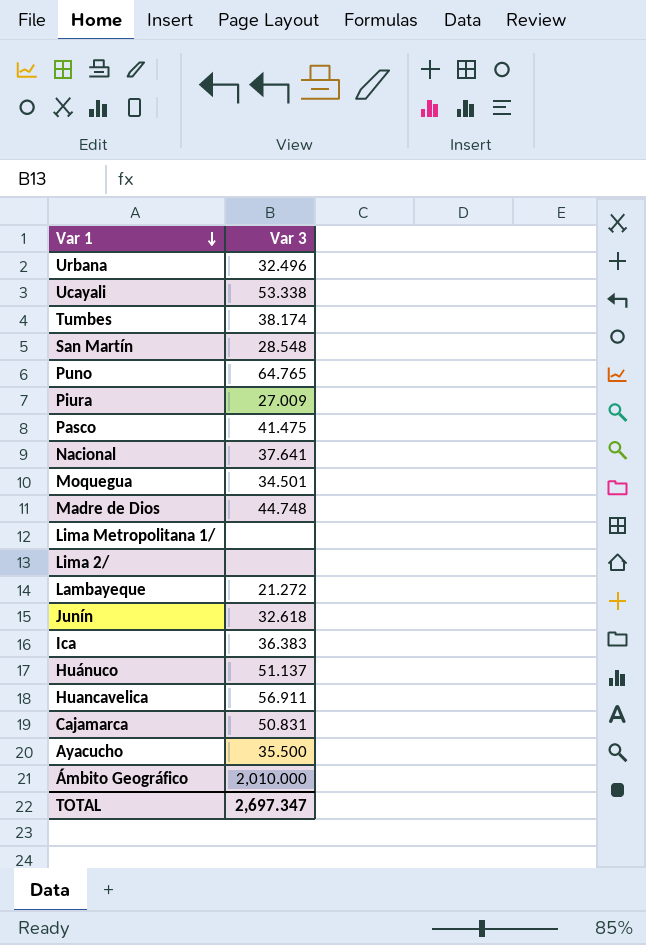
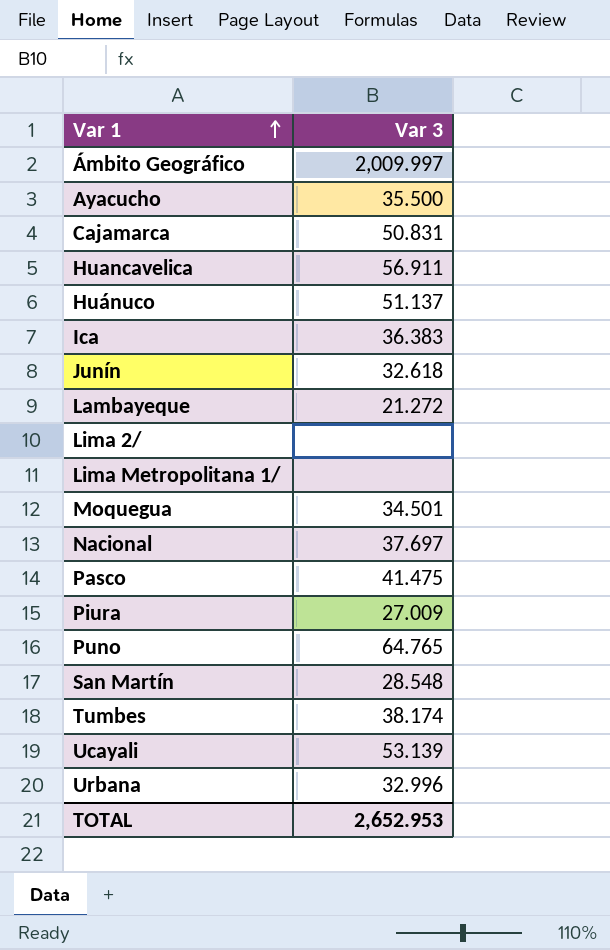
row order: Var 1 descending -> Var 1 ascending
row Madre de Dios: 44.748 -> none
Ámbito Geográfico | Var 3: 2,010.000 -> 2,009.997
Nacional | Var 3: 37.641 -> 37.697
Ucayali | Var 3: 53.338 -> 53.139
Urbana | Var 3: 32.496 -> 32.996
TOTAL | Var 3: 2,697.347 -> 2,652.953

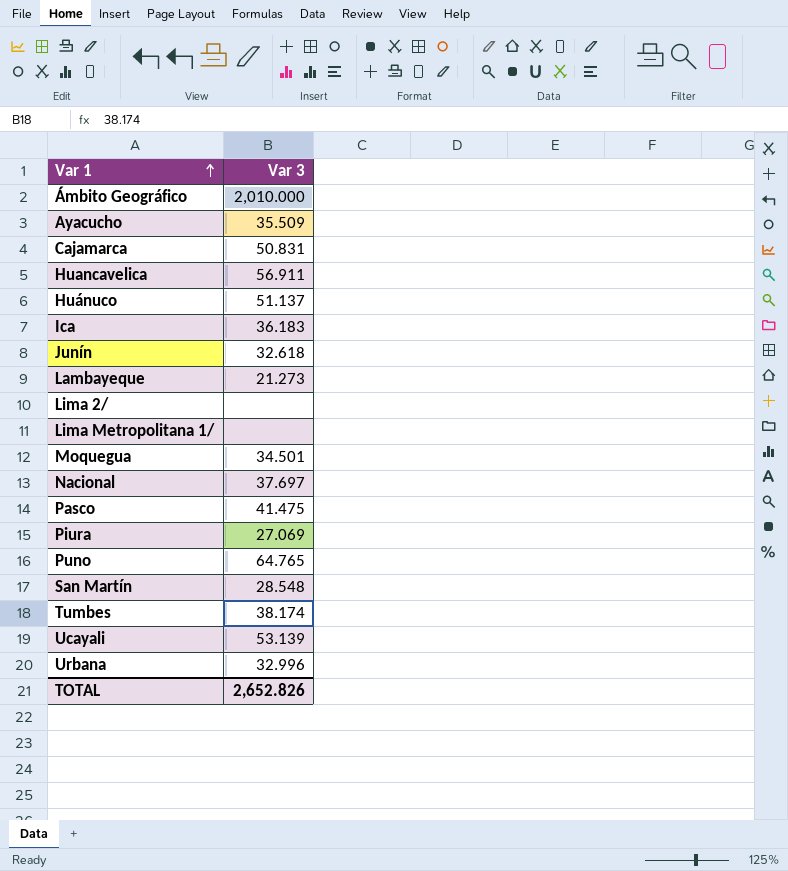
Ámbito Geográfico | Var 3: 2,009.997 -> 2,010.000
Ayacucho | Var 3: 35.500 -> 35.509
Ica | Var 3: 36.383 -> 36.183
Lambayeque | Var 3: 21.272 -> 21.273
Piura | Var 3: 27.009 -> 27.069
TOTAL | Var 3: 2,652.953 -> 2,652.826

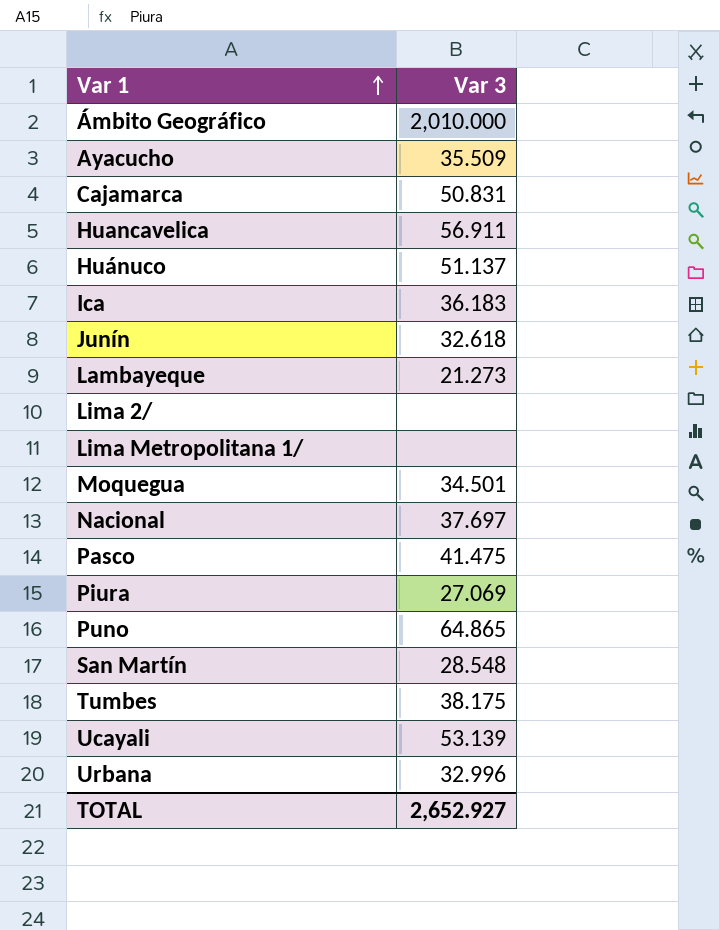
Puno | Var 3: 64.765 -> 64.865
Tumbes | Var 3: 38.174 -> 38.175
TOTAL | Var 3: 2,652.826 -> 2,652.927

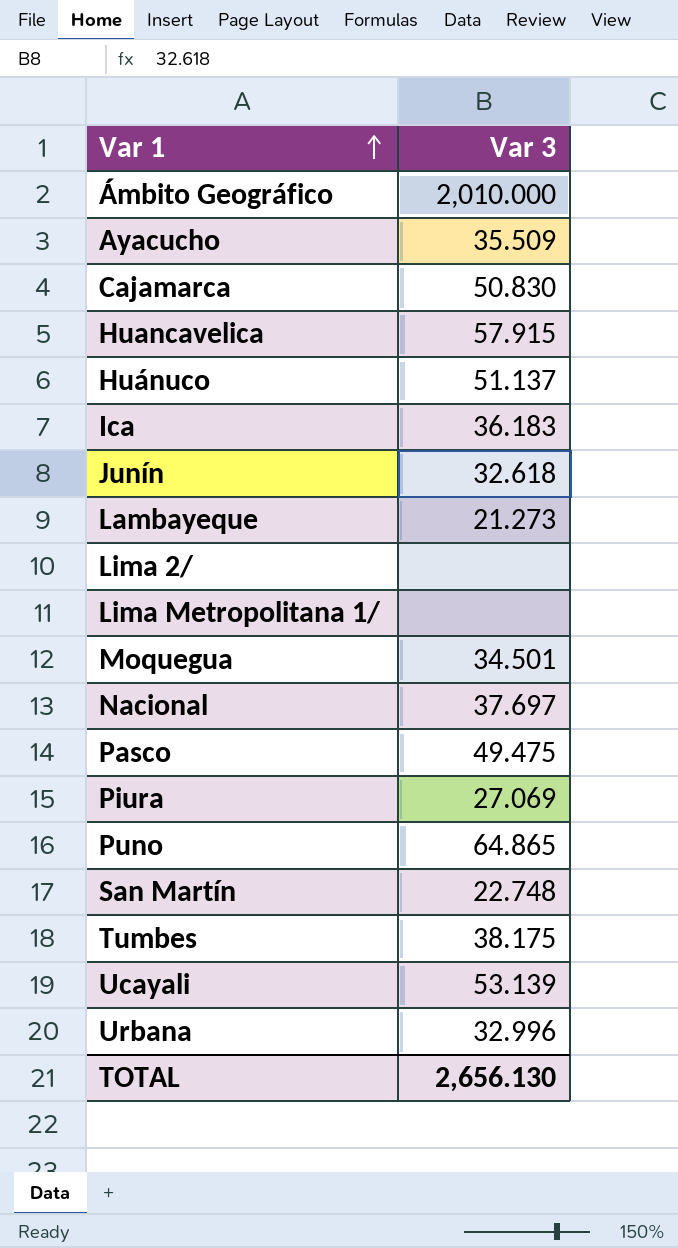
Cajamarca | Var 3: 50.831 -> 50.830
Huancavelica | Var 3: 56.911 -> 57.915
Pasco | Var 3: 41.475 -> 49.475
San Martín | Var 3: 28.548 -> 22.748
TOTAL | Var 3: 2,652.927 -> 2,656.130

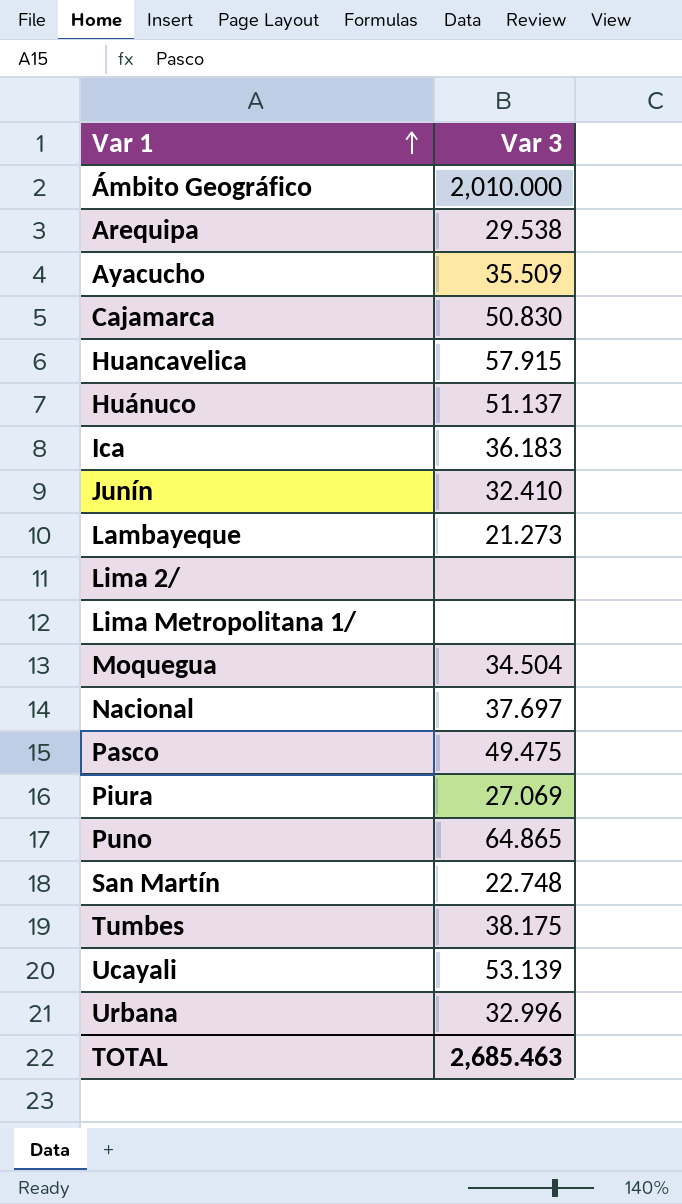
row Arequipa: none -> 29.538
Junín | Var 3: 32.618 -> 32.410
Moquegua | Var 3: 34.501 -> 34.504
TOTAL | Var 3: 2,656.130 -> 2,685.463

